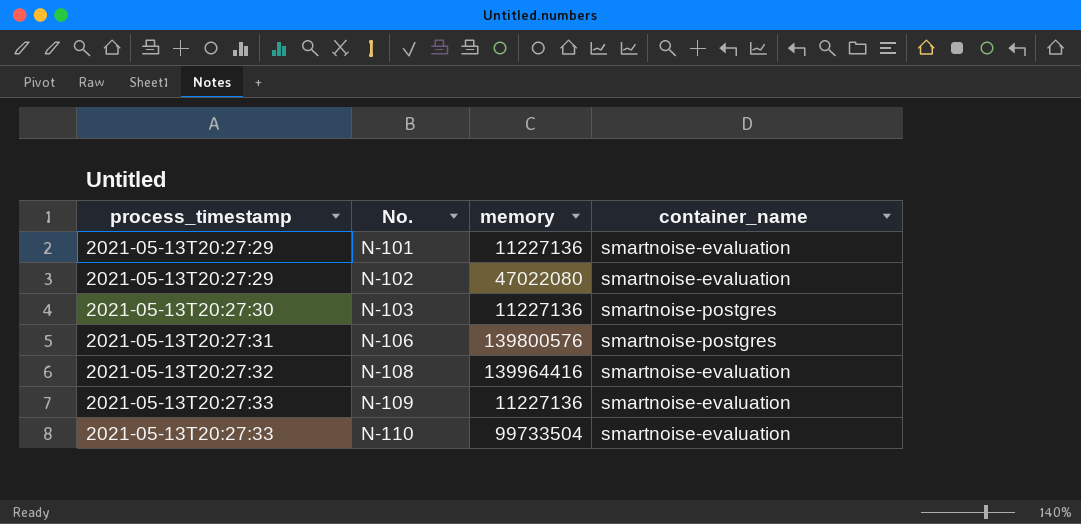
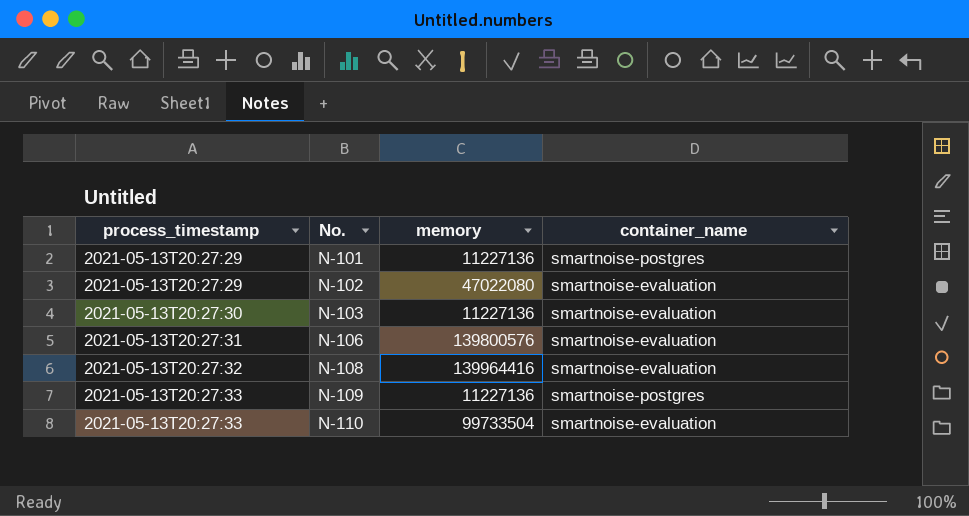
N-101 | container_name: smartnoise-evaluation -> smartnoise-postgres
N-103 | container_name: smartnoise-postgres -> smartnoise-evaluation
N-106 | container_name: smartnoise-postgres -> smartnoise-evaluation
N-109 | container_name: smartnoise-evaluation -> smartnoise-postgres

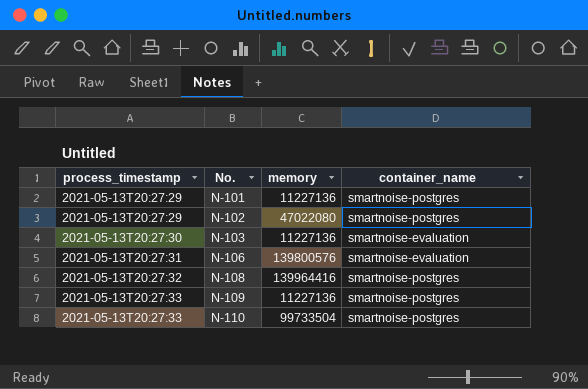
N-102 | container_name: smartnoise-evaluation -> smartnoise-postgres
N-108 | container_name: smartnoise-evaluation -> smartnoise-postgres
N-110 | container_name: smartnoise-evaluation -> smartnoise-postgres

